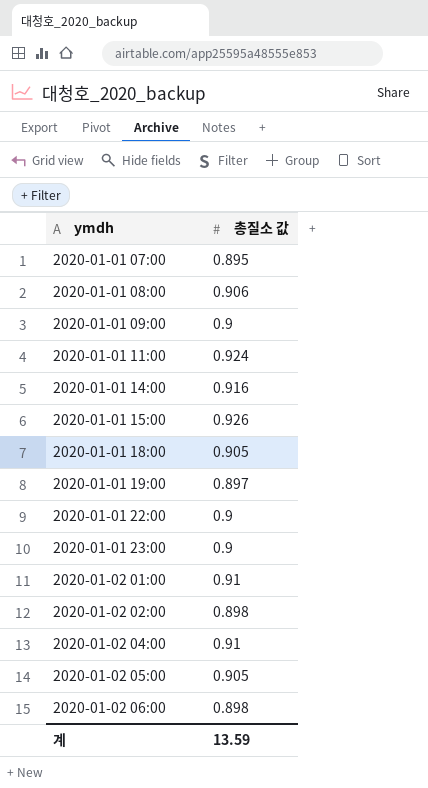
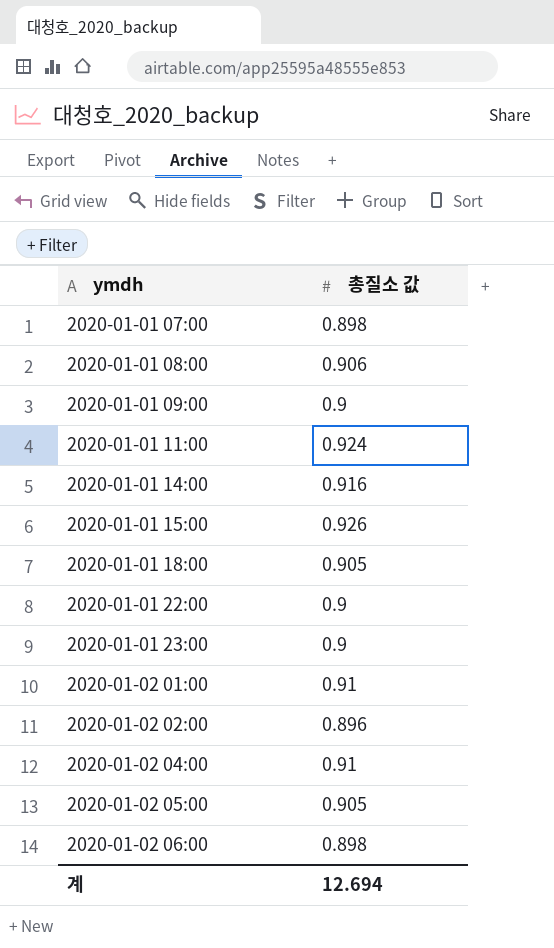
row 2020-01-01 19:00: 0.897 -> none
2020-01-01 07:00 | 총질소 값: 0.895 -> 0.898
2020-01-02 02:00 | 총질소 값: 0.898 -> 0.896
계 | 총질소 값: 13.59 -> 12.694

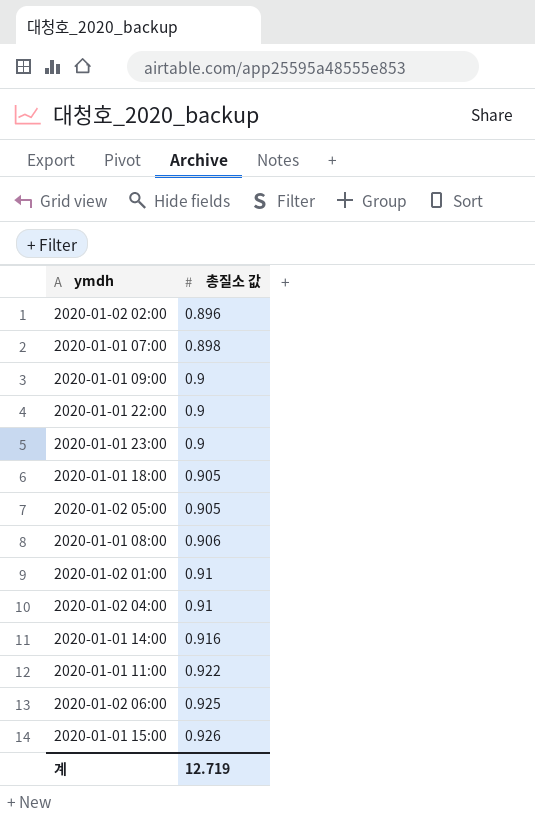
row order: ymdh ascending -> 총질소 값 ascending
2020-01-01 11:00 | 총질소 값: 0.924 -> 0.922
2020-01-02 06:00 | 총질소 값: 0.898 -> 0.925
계 | 총질소 값: 12.694 -> 12.719

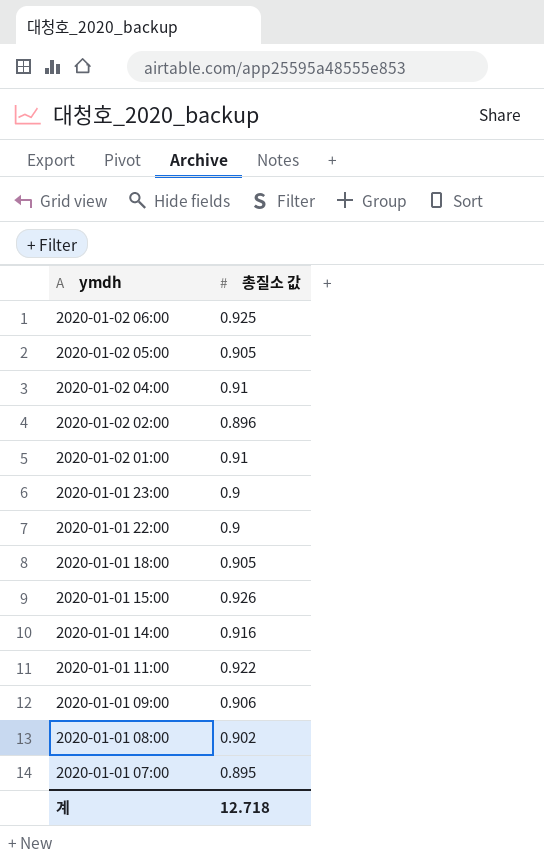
row order: 총질소 값 ascending -> ymdh descending
2020-01-01 09:00 | 총질소 값: 0.9 -> 0.906
2020-01-01 08:00 | 총질소 값: 0.906 -> 0.902
2020-01-01 07:00 | 총질소 값: 0.898 -> 0.895
계 | 총질소 값: 12.719 -> 12.718

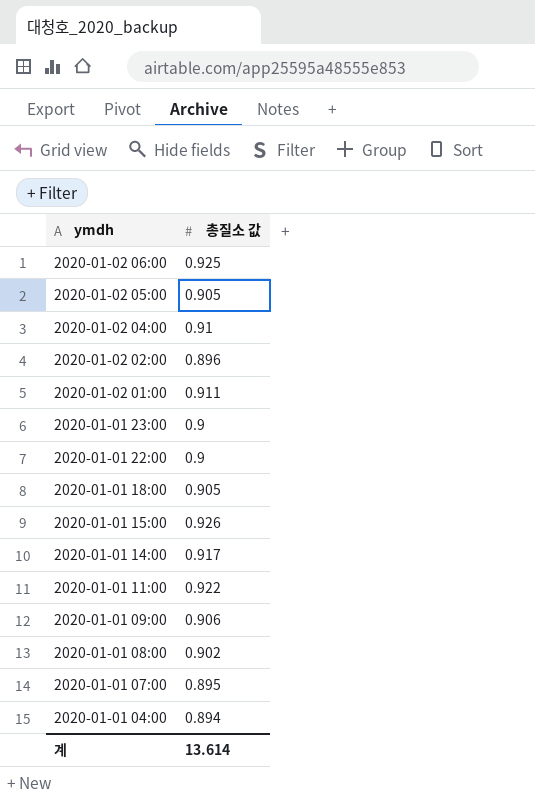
2020-01-02 01:00 | 총질소 값: 0.91 -> 0.911
2020-01-01 14:00 | 총질소 값: 0.916 -> 0.917
row 2020-01-01 04:00: none -> 0.894
계 | 총질소 값: 12.718 -> 13.614

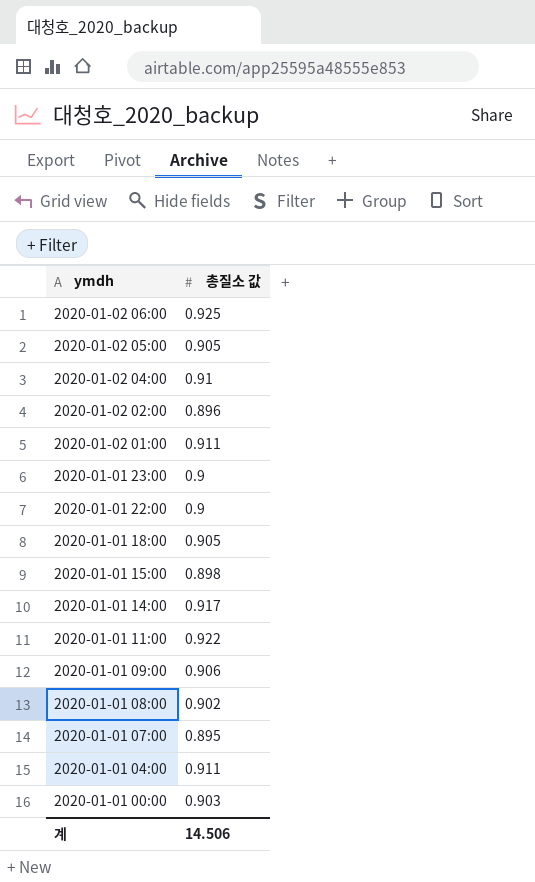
2020-01-01 15:00 | 총질소 값: 0.926 -> 0.898
2020-01-01 04:00 | 총질소 값: 0.894 -> 0.911
row 2020-01-01 00:00: none -> 0.903
계 | 총질소 값: 13.614 -> 14.506

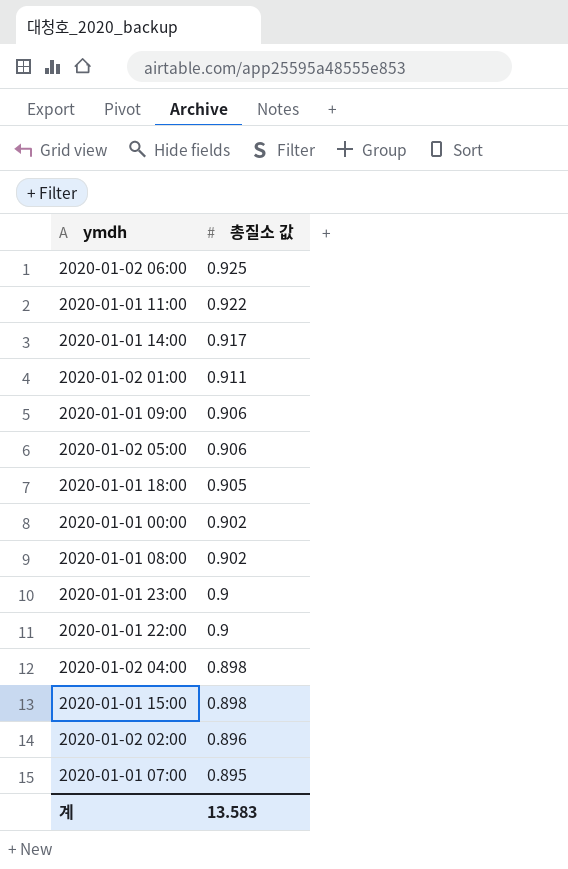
row order: ymdh descending -> 총질소 값 descending
row 2020-01-01 04:00: 0.911 -> none
2020-01-02 05:00 | 총질소 값: 0.905 -> 0.906
2020-01-01 00:00 | 총질소 값: 0.903 -> 0.902
2020-01-02 04:00 | 총질소 값: 0.91 -> 0.898
계 | 총질소 값: 14.506 -> 13.583

